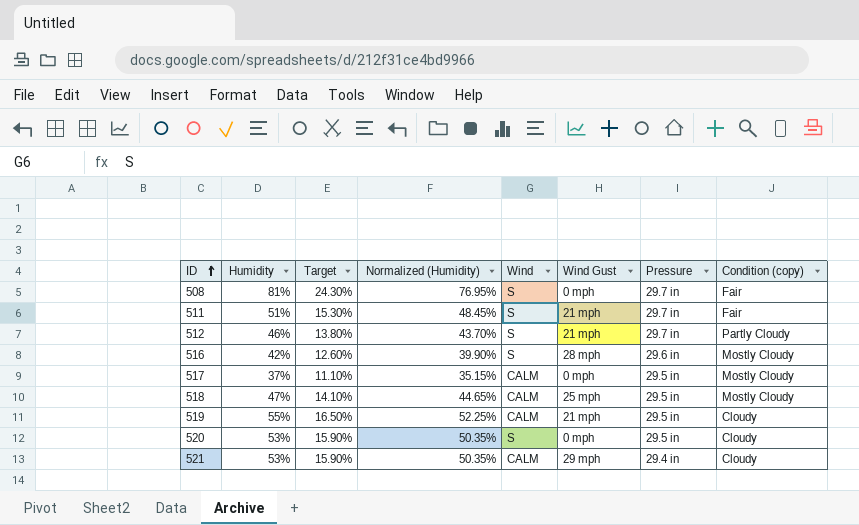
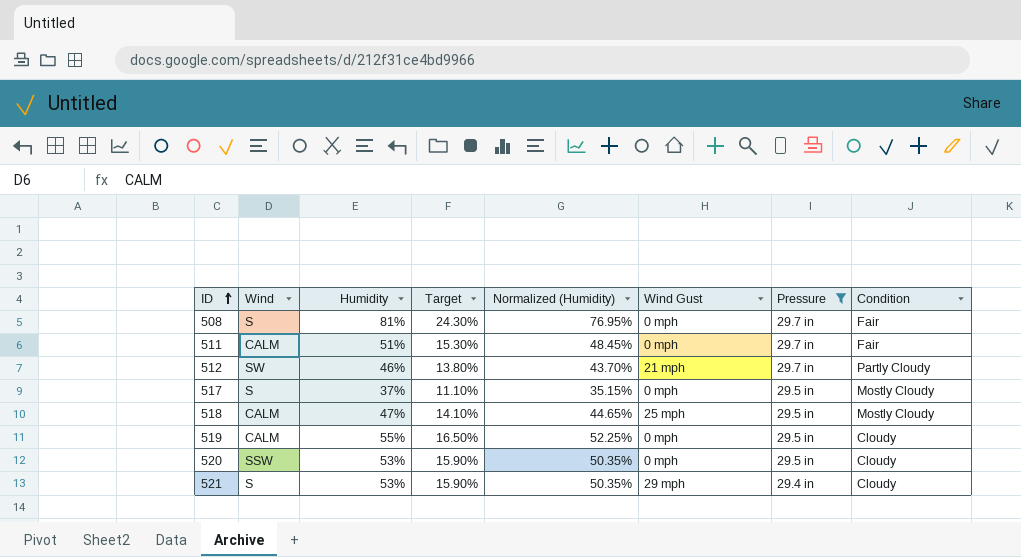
filter: none -> Pressure != 29.6 in
column Wind | position: 5 -> 2
column name: Condition (copy) -> Condition
511 | Wind: S -> CALM
511 | Wind Gust: 21 mph -> 0 mph
512 | Wind: S -> SW
517 | Wind: CALM -> S
519 | Wind Gust: 21 mph -> 0 mph
520 | Wind: S -> SSW
521 | Wind: CALM -> S

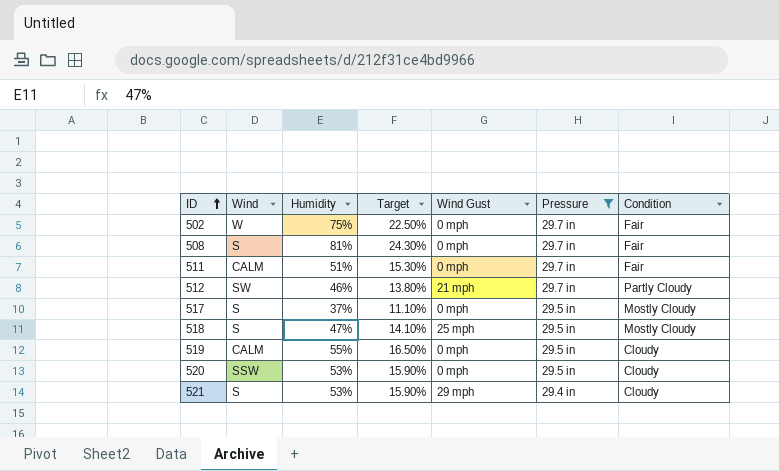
column Normalized (Humidity) | formula: [Humidity] * 0.95 -> none
row 502: none -> W | 75% | 22.50% | 0 mph | 29.7 in | Fair
518 | Wind: CALM -> S

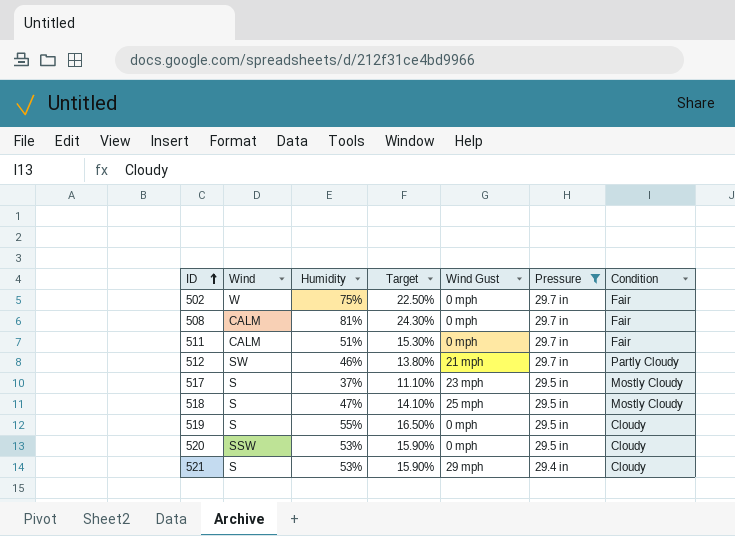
508 | Wind: S -> CALM
517 | Wind Gust: 0 mph -> 23 mph
519 | Wind: CALM -> S

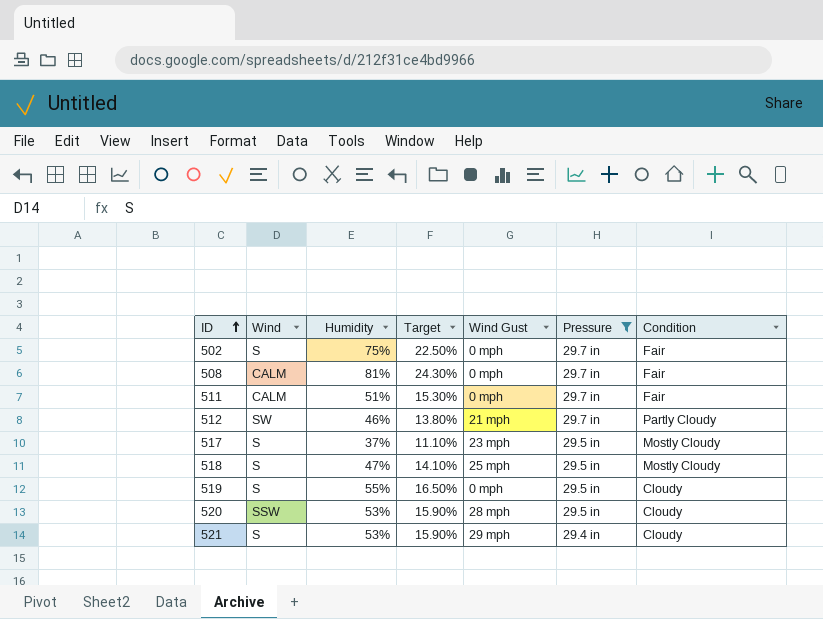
502 | Wind: W -> S
520 | Wind Gust: 0 mph -> 28 mph

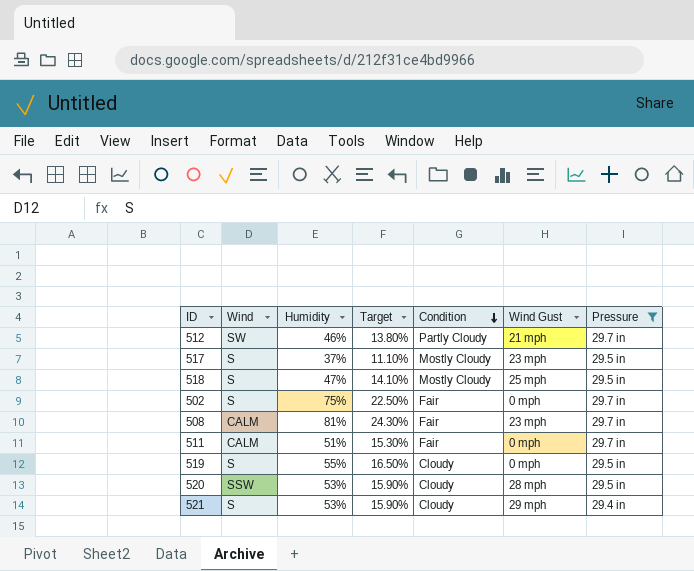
row order: ID ascending -> Condition descending
column Condition | position: 7 -> 5
508 | Wind Gust: 0 mph -> 23 mph

